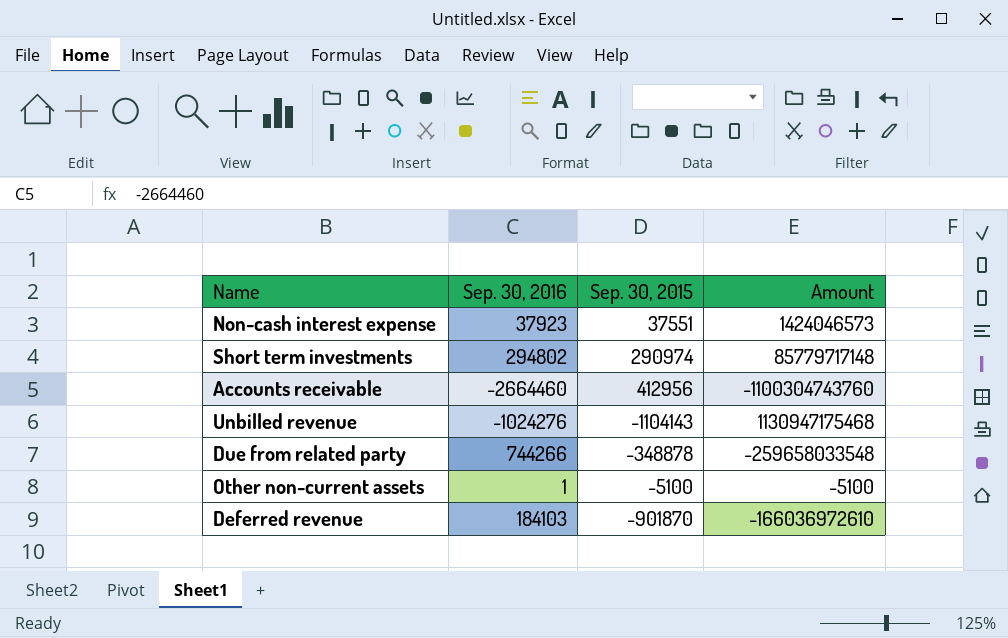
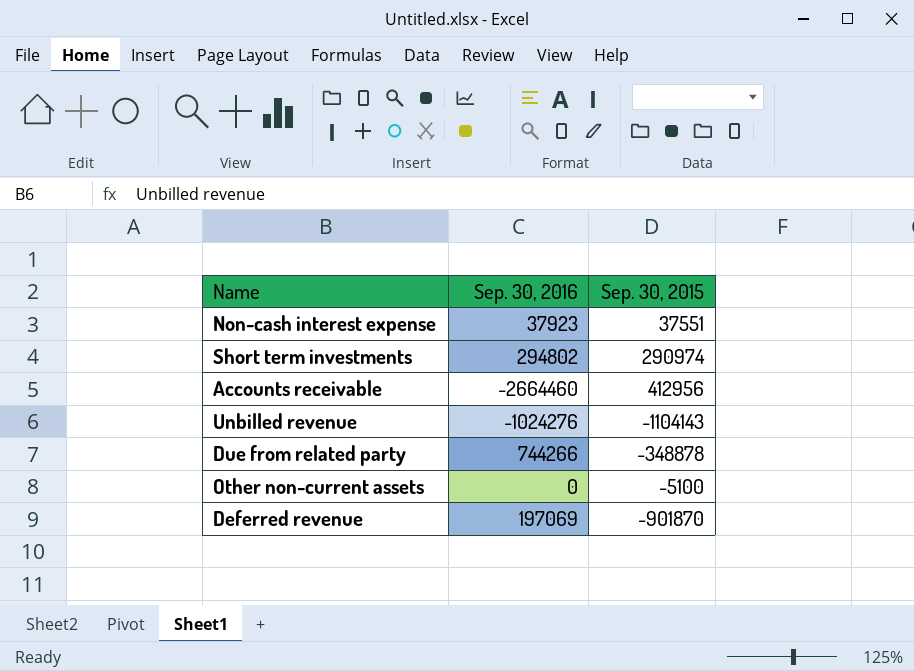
column Amount | formula: [Sep. 30, 2016] * [Sep. 30, 2015] -> none
Other non-current assets | Sep. 30, 2016: 1 -> 0
Deferred revenue | Sep. 30, 2016: 184103 -> 197069

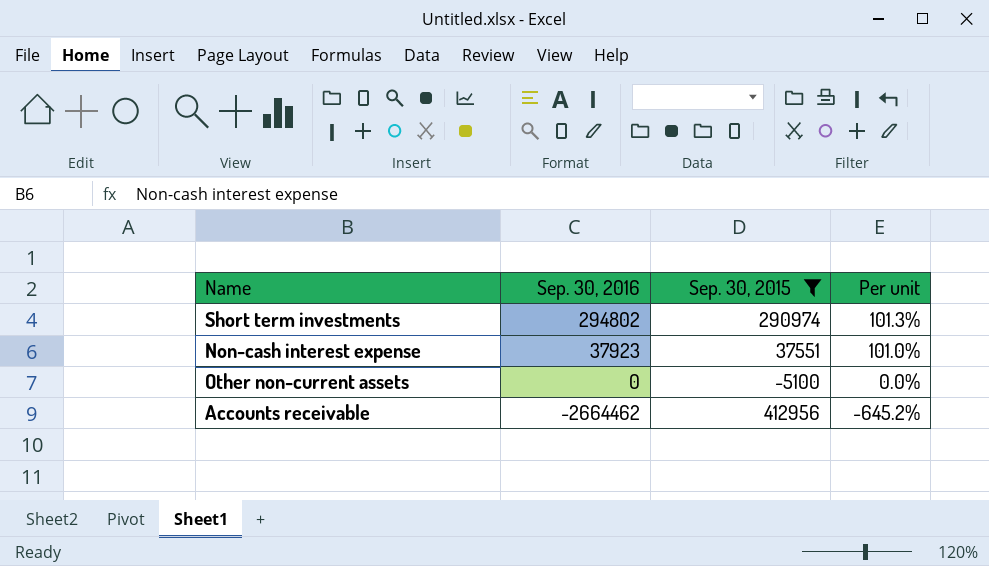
filter: none -> Sep. 30, 2015 >= -5100
row order: none -> Sep. 30, 2016 descending
column Per unit | formula: none -> [Sep. 30, 2016] / [Sep. 30, 2015]
Accounts receivable | Sep. 30, 2016: -2664460 -> -2664462

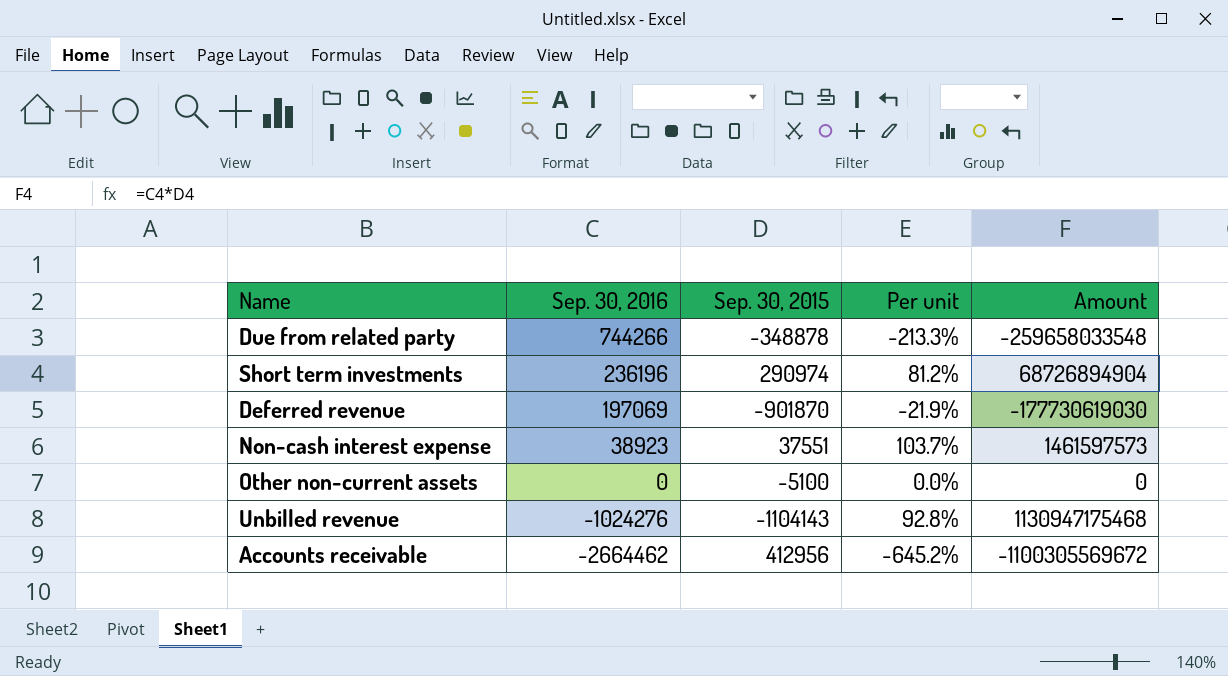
filter: Sep. 30, 2015 >= -5100 -> none
column Amount | formula: none -> [Sep. 30, 2016] * [Sep. 30, 2015]
Short term investments | Sep. 30, 2016: 294802 -> 236196
Short term investments | Per unit: 101.3% -> 81.2%
Non-cash interest expense | Sep. 30, 2016: 37923 -> 38923
Non-cash interest expense | Per unit: 101.0% -> 103.7%

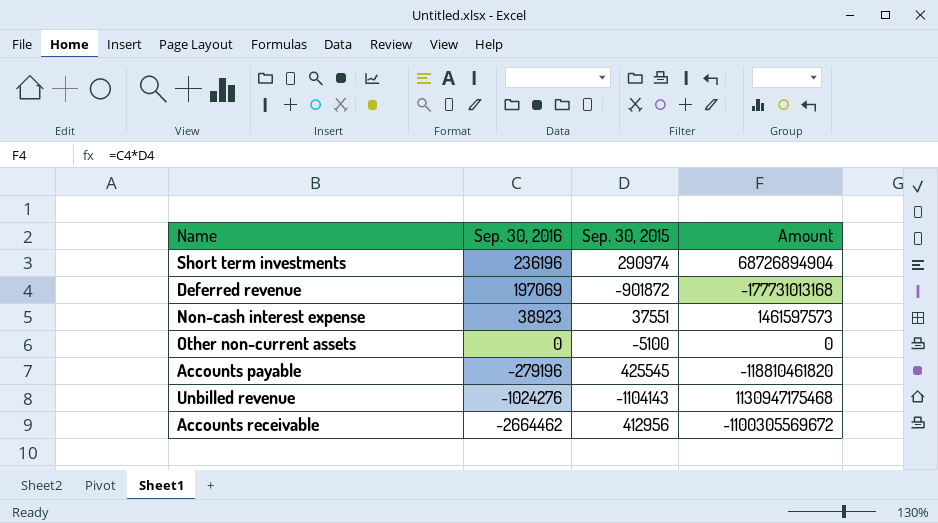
column Per unit | formula: [Sep. 30, 2016] / [Sep. 30, 2015] -> none
row Due from related party: 744266 | -348878 | -213.3% | -259658033548 -> none
Deferred revenue | Sep. 30, 2015: -901870 -> -901872
Deferred revenue | Amount: -177730619030 -> -177731013168
row Accounts payable: none -> -279196 | 425545 | -118810461820

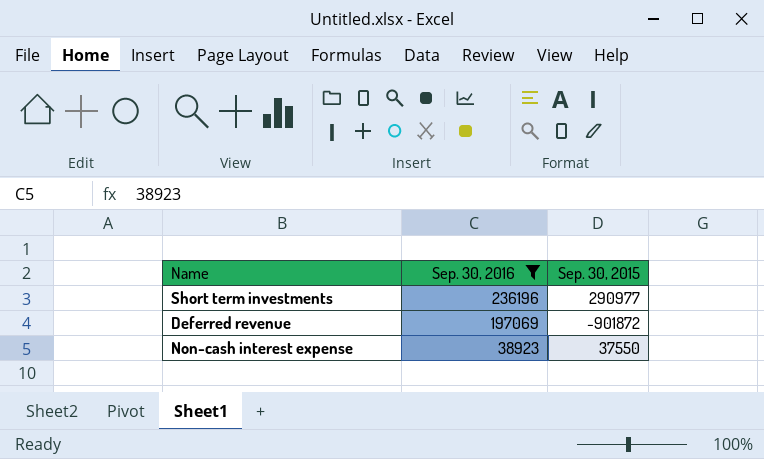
filter: none -> Sep. 30, 2016 >= 38923
column Amount | formula: [Sep. 30, 2016] * [Sep. 30, 2015] -> none
Short term investments | Sep. 30, 2015: 290974 -> 290977
Non-cash interest expense | Sep. 30, 2015: 37551 -> 37550

